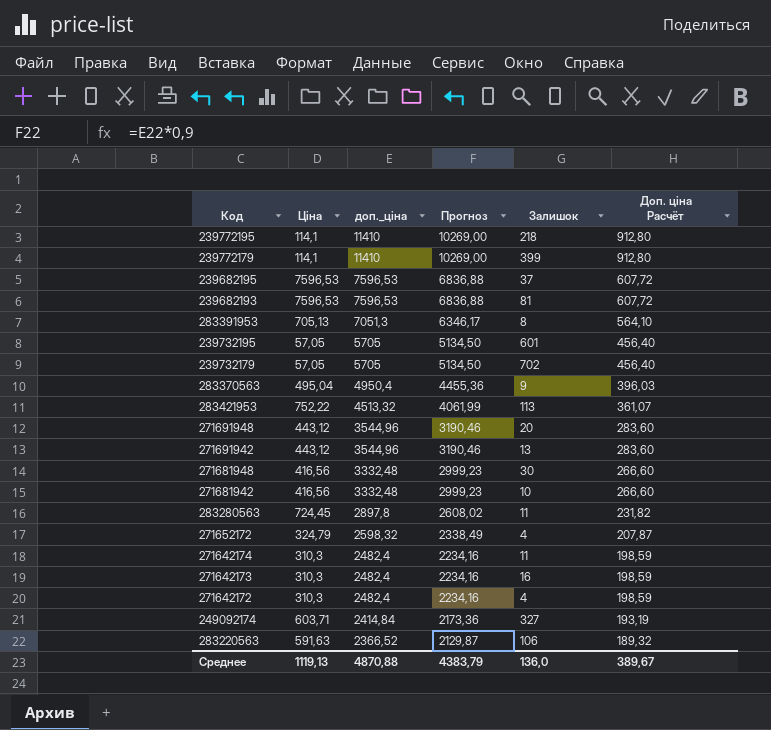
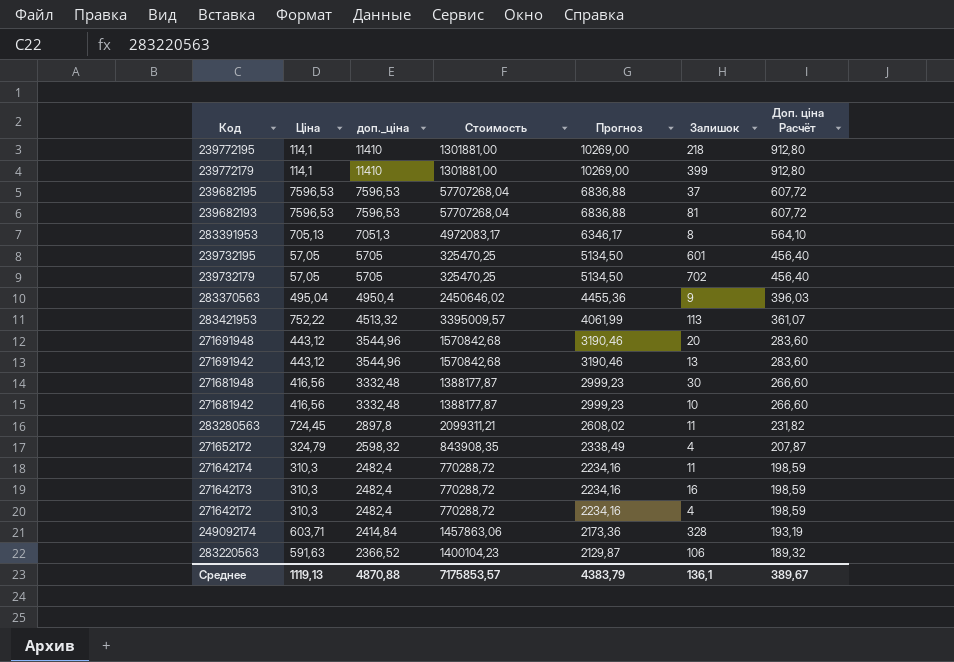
column Стоимость | formula: none -> [Ціна] * [доп._ціна]
249092174 | Залишок: 327 -> 328
Среднее | Залишок: 136,0 -> 136,1

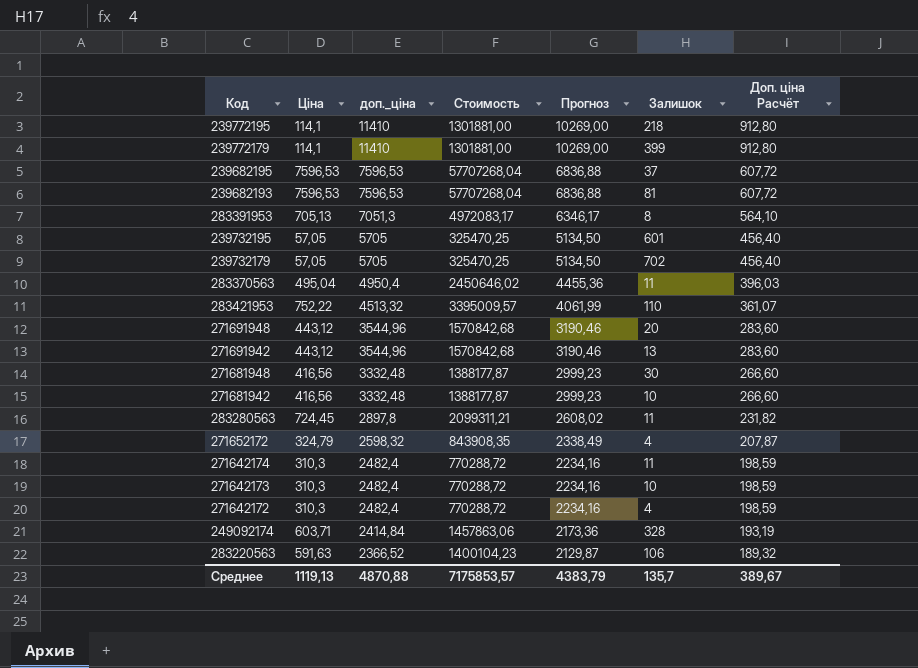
283370563 | Залишок: 9 -> 11
283421953 | Залишок: 113 -> 110
271642173 | Залишок: 16 -> 10
Среднее | Залишок: 136,1 -> 135,7

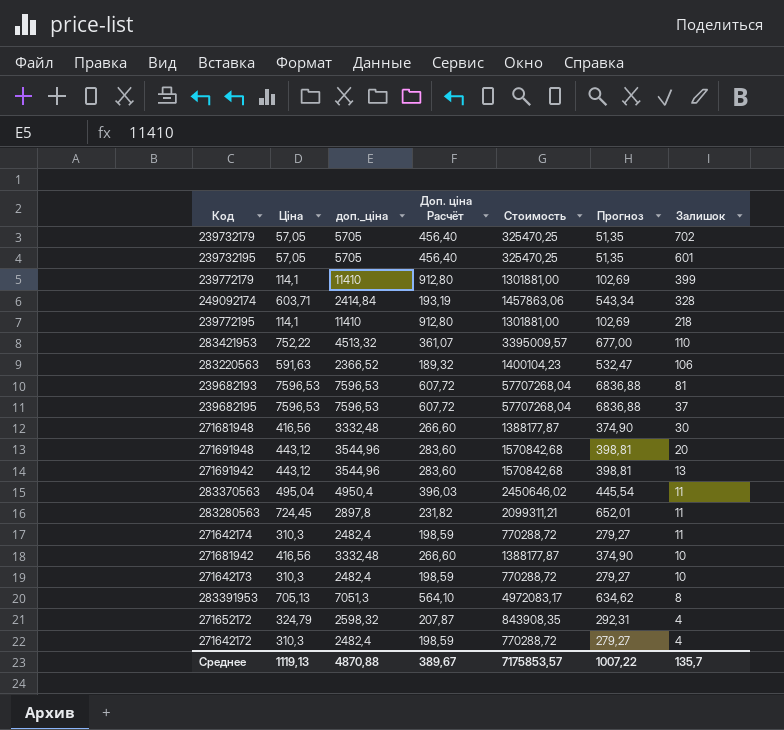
row order: доп._ціна descending -> Залишок descending
column Доп. ціна Расчёт | position: 7 -> 4
column Прогноз | formula: [доп._ціна] * 0,9 -> [Ціна] * 0,9
Среднее | Прогноз: 4383,79 -> 1007,22

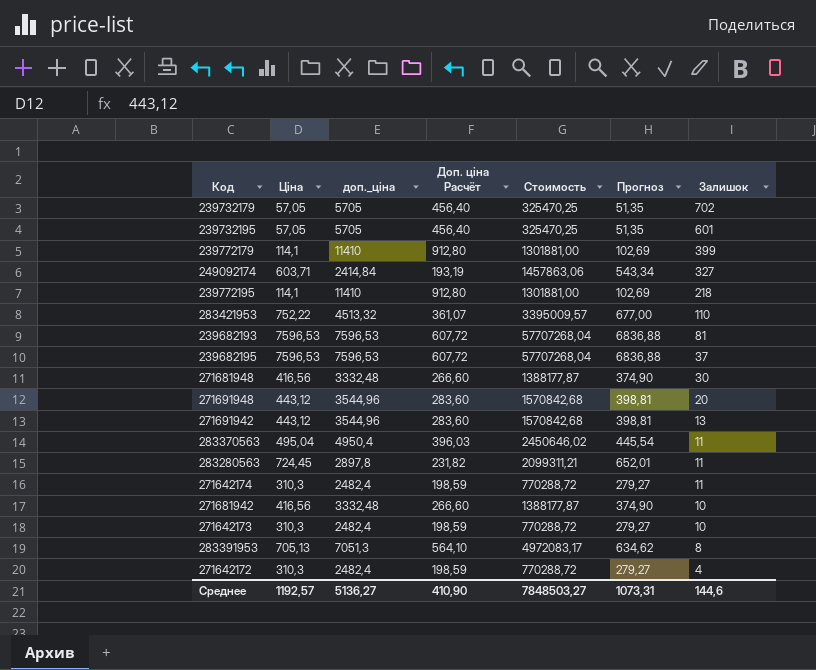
row 283220563: 591,63 | 2366,52 | 189,32 | 1400104,23 | 532,47 | 106 -> none
row 271652172: 324,79 | 2598,32 | 207,87 | 843908,35 | 292,31 | 4 -> none
249092174 | Залишок: 328 -> 327
Среднее | Ціна: 1119,13 -> 1192,57
Среднее | доп._ціна: 4870,88 -> 5136,27
Среднее | Доп. ціна Расчёт: 389,67 -> 410,90
Среднее | Стоимость: 7175853,57 -> 7848503,27
Среднее | Прогноз: 1007,22 -> 1073,31
Среднее | Залишок: 135,7 -> 144,6

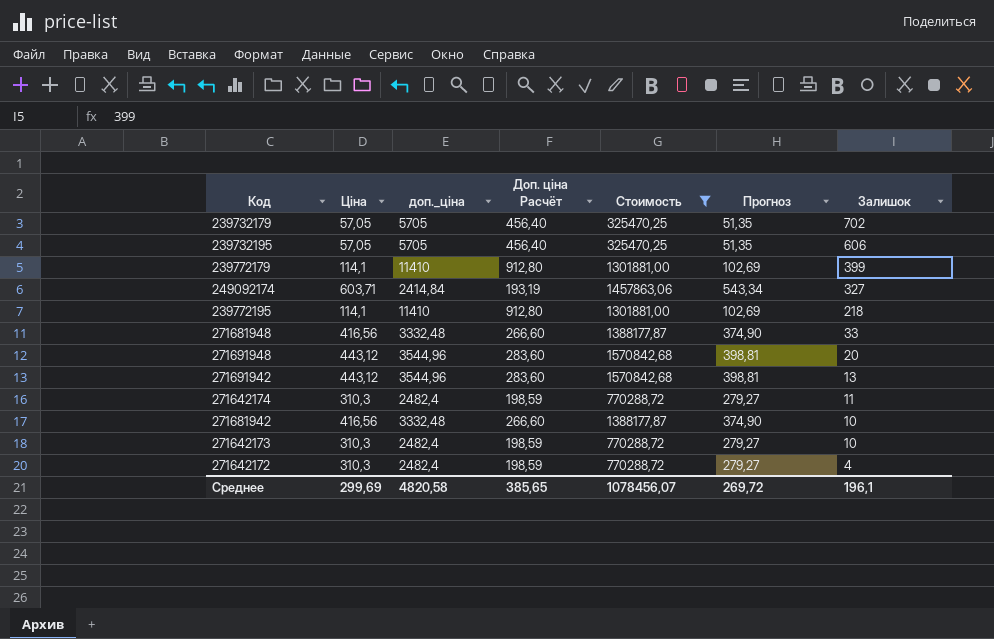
filter: none -> Стоимость <= 1570842,68
239732195 | Залишок: 601 -> 606
271681948 | Залишок: 30 -> 33
Среднее | Ціна: 1192,57 -> 299,69
Среднее | доп._ціна: 5136,27 -> 4820,58
Среднее | Доп. ціна Расчёт: 410,90 -> 385,65
Среднее | Стоимость: 7848503,27 -> 1078456,07
Среднее | Прогноз: 1073,31 -> 269,72
Среднее | Залишок: 144,6 -> 196,1

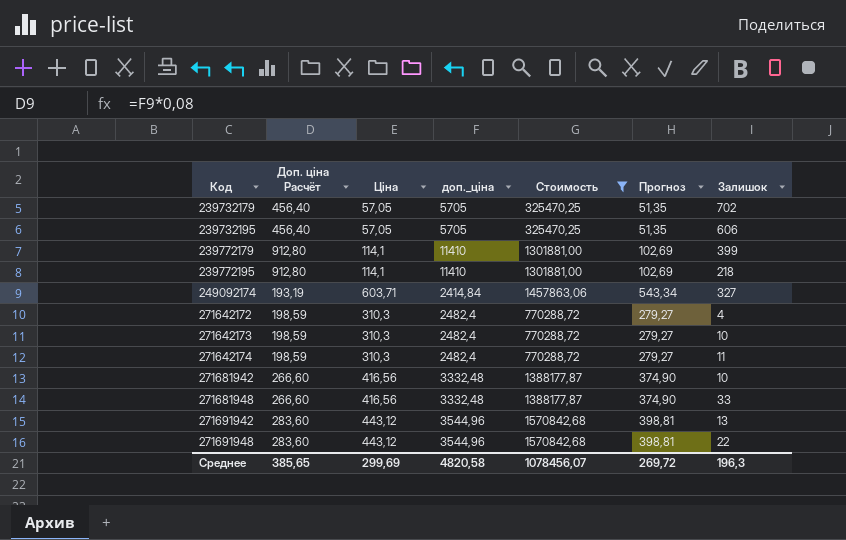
row order: Залишок descending -> Код ascending
column Доп. ціна Расчёт | position: 4 -> 2
271691948 | Залишок: 20 -> 22
Среднее | Залишок: 196,1 -> 196,3

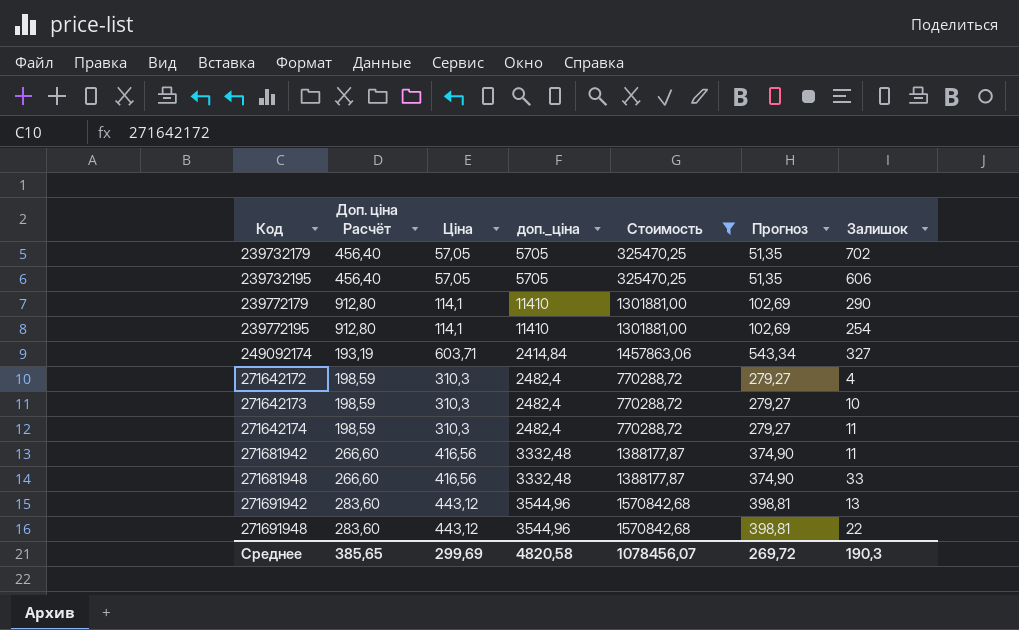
239772179 | Залишок: 399 -> 290
239772195 | Залишок: 218 -> 254
271681942 | Залишок: 10 -> 11
Среднее | Залишок: 196,3 -> 190,3

